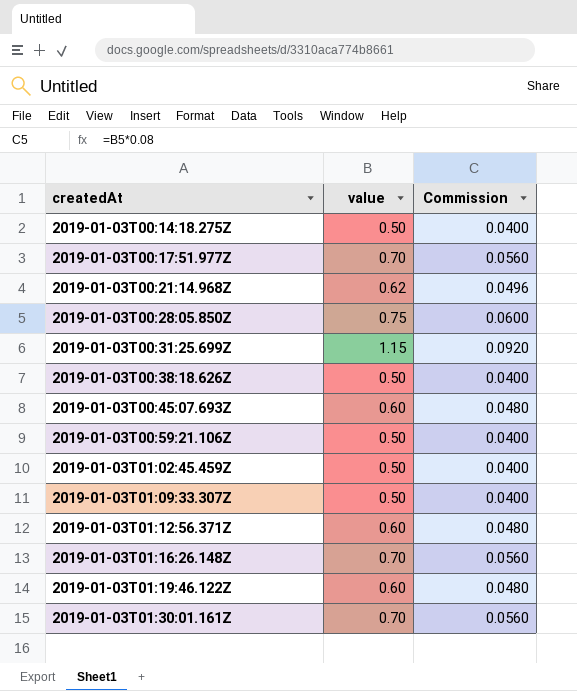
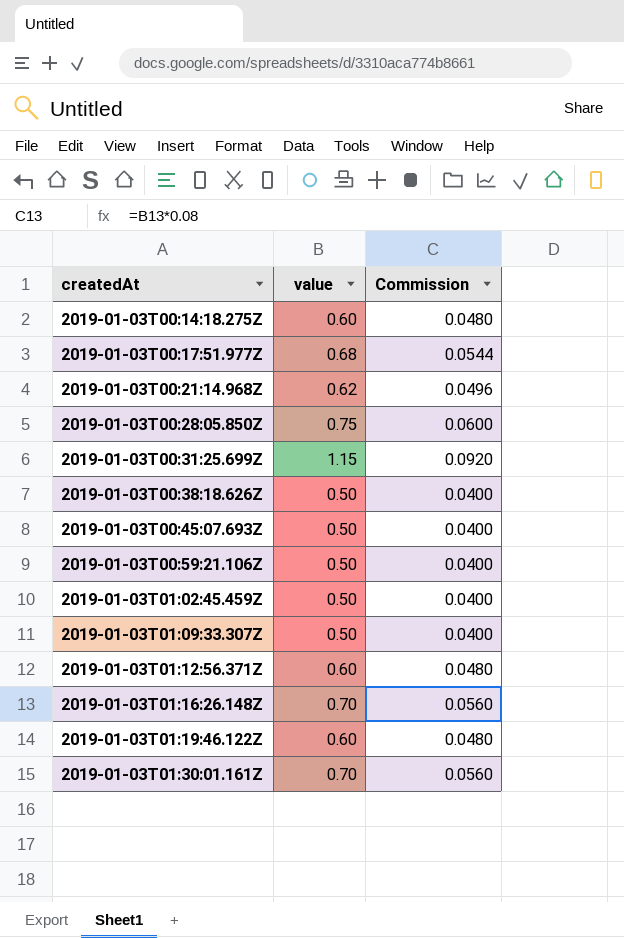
2019-01-03T00:14:18.275Z | value: 0.50 -> 0.60
2019-01-03T00:14:18.275Z | Commission: 0.0400 -> 0.0480
2019-01-03T00:17:51.977Z | value: 0.70 -> 0.68
2019-01-03T00:17:51.977Z | Commission: 0.0560 -> 0.0544
2019-01-03T00:45:07.693Z | value: 0.60 -> 0.50
2019-01-03T00:45:07.693Z | Commission: 0.0480 -> 0.0400

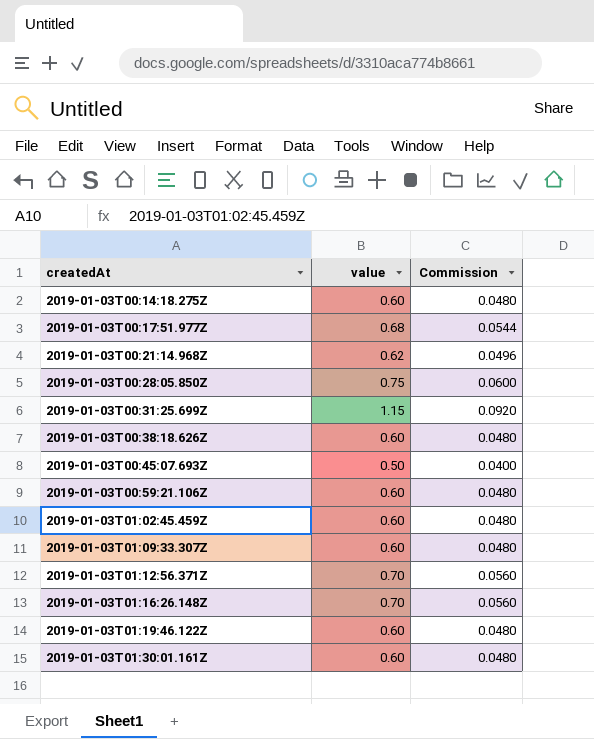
2019-01-03T00:38:18.626Z | value: 0.50 -> 0.60
2019-01-03T00:38:18.626Z | Commission: 0.0400 -> 0.0480
2019-01-03T00:59:21.106Z | value: 0.50 -> 0.60
2019-01-03T00:59:21.106Z | Commission: 0.0400 -> 0.0480
2019-01-03T01:02:45.459Z | value: 0.50 -> 0.60
2019-01-03T01:02:45.459Z | Commission: 0.0400 -> 0.0480
2019-01-03T01:09:33.307Z | value: 0.50 -> 0.60
2019-01-03T01:09:33.307Z | Commission: 0.0400 -> 0.0480
2019-01-03T01:12:56.371Z | value: 0.60 -> 0.70
2019-01-03T01:12:56.371Z | Commission: 0.0480 -> 0.0560
2019-01-03T01:30:01.161Z | value: 0.70 -> 0.60
2019-01-03T01:30:01.161Z | Commission: 0.0560 -> 0.0480

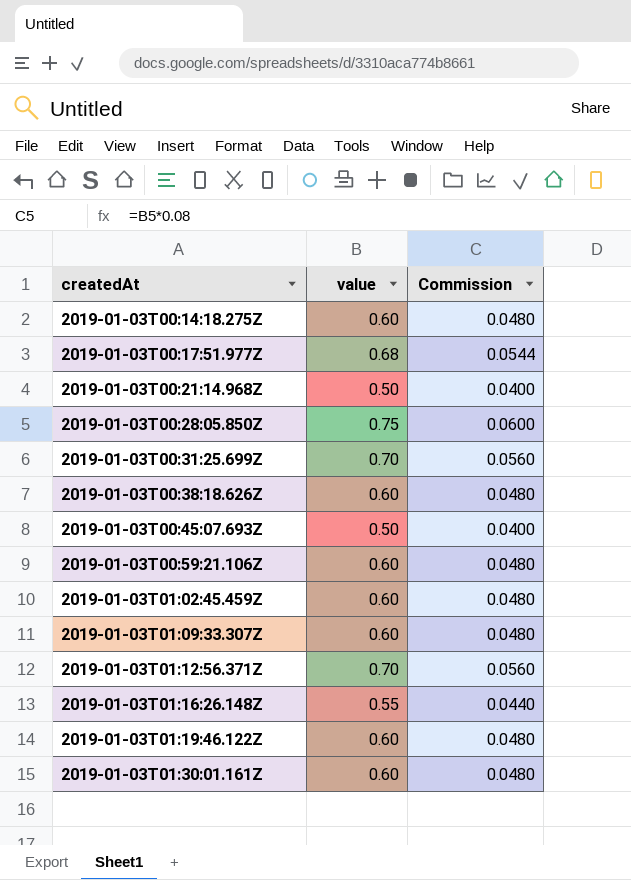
2019-01-03T00:21:14.968Z | value: 0.62 -> 0.50
2019-01-03T00:21:14.968Z | Commission: 0.0496 -> 0.0400
2019-01-03T00:31:25.699Z | value: 1.15 -> 0.70
2019-01-03T00:31:25.699Z | Commission: 0.0920 -> 0.0560
2019-01-03T01:16:26.148Z | value: 0.70 -> 0.55
2019-01-03T01:16:26.148Z | Commission: 0.0560 -> 0.0440

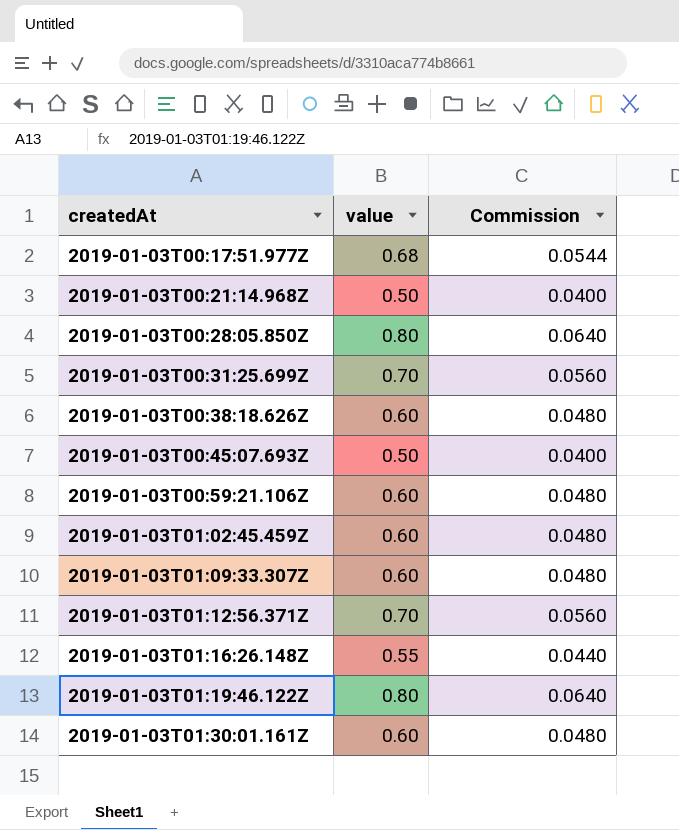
row 2019-01-03T00:14:18.275Z: 0.60 | 0.0480 -> none
2019-01-03T00:28:05.850Z | value: 0.75 -> 0.80
2019-01-03T00:28:05.850Z | Commission: 0.0600 -> 0.0640
2019-01-03T01:19:46.122Z | value: 0.60 -> 0.80
2019-01-03T01:19:46.122Z | Commission: 0.0480 -> 0.0640

